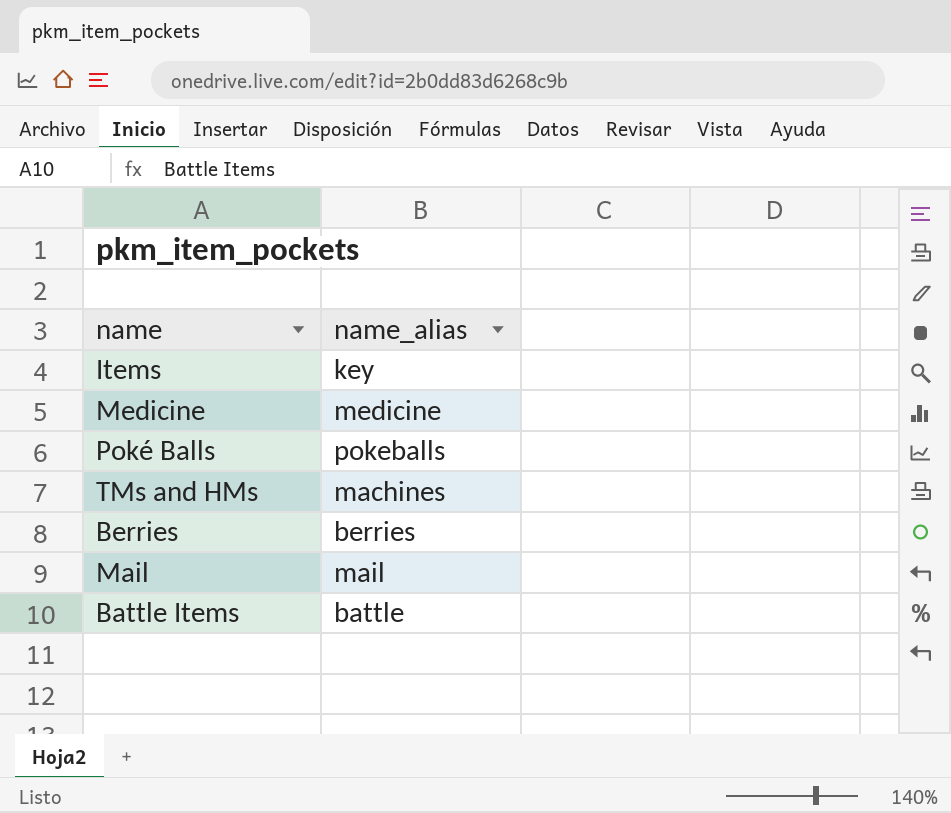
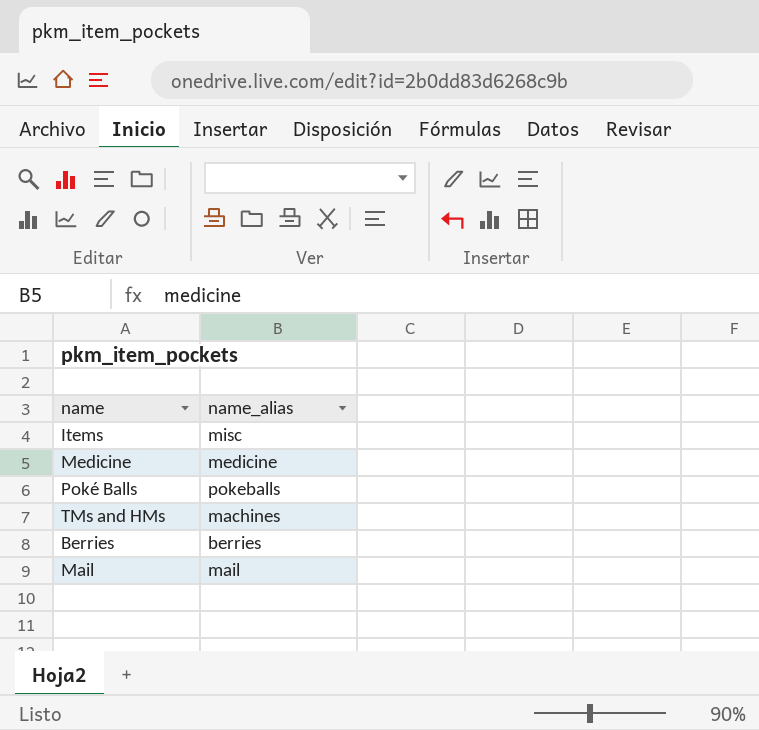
row Battle Items: battle -> none
Items | name_alias: key -> misc

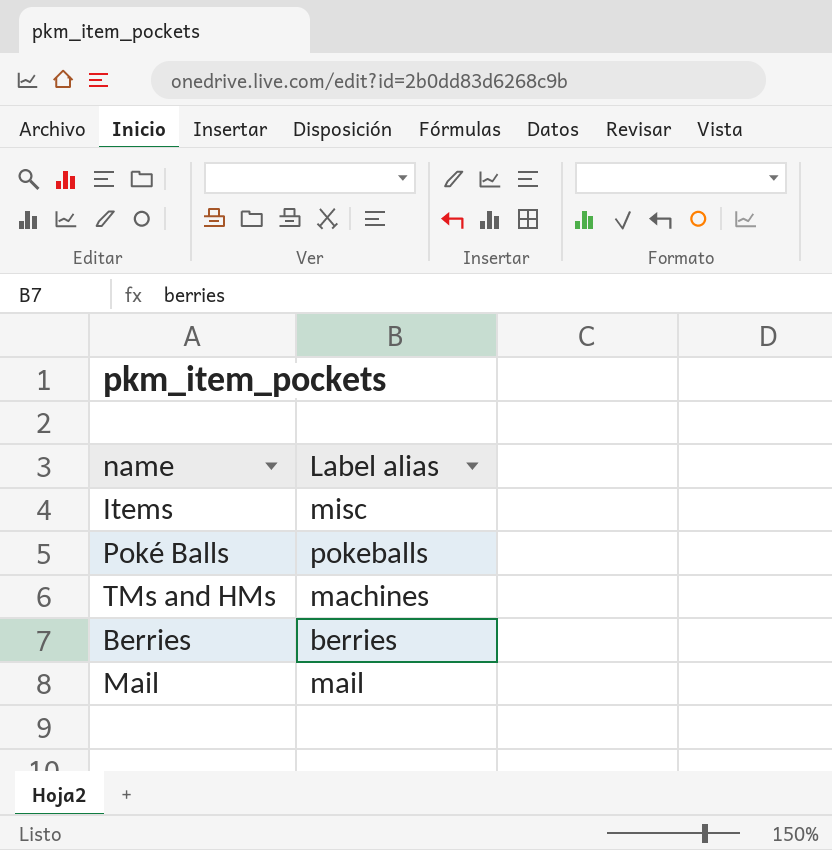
column name: name_alias -> Label alias
row Medicine: medicine -> none

